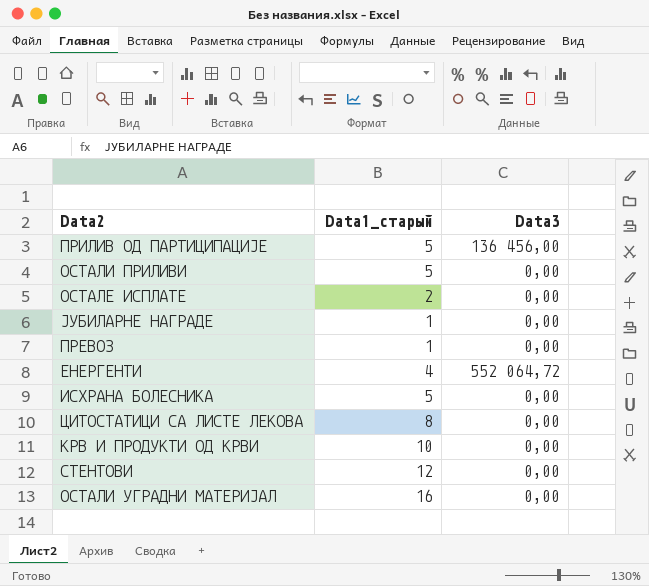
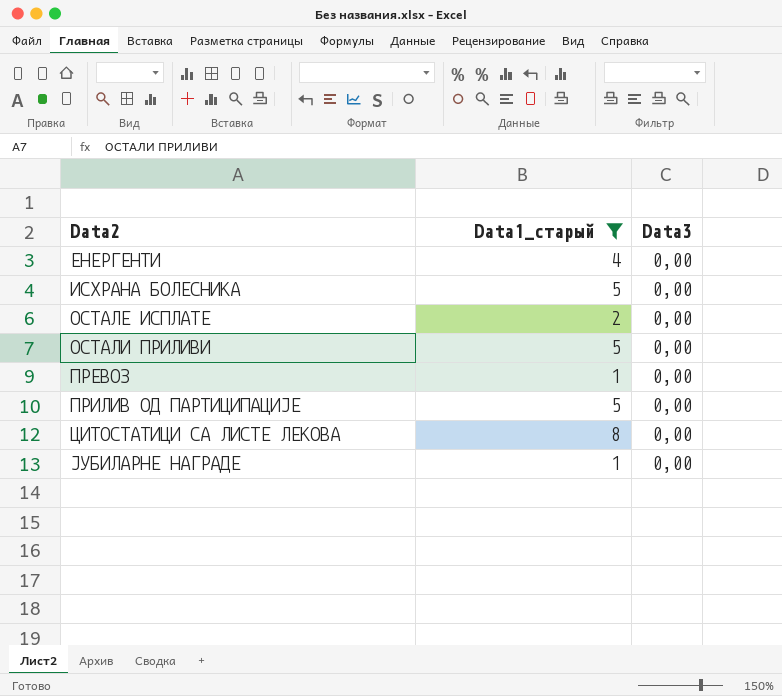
filter: none -> Data1_старый <= 8
row order: none -> Data2 ascending
ЕНЕРГЕНТИ | Data3: 552 064,72 -> 0,00
ПРИЛИВ ОД ПАРТИЦИПАЦИЈЕ | Data3: 136 456,00 -> 0,00

